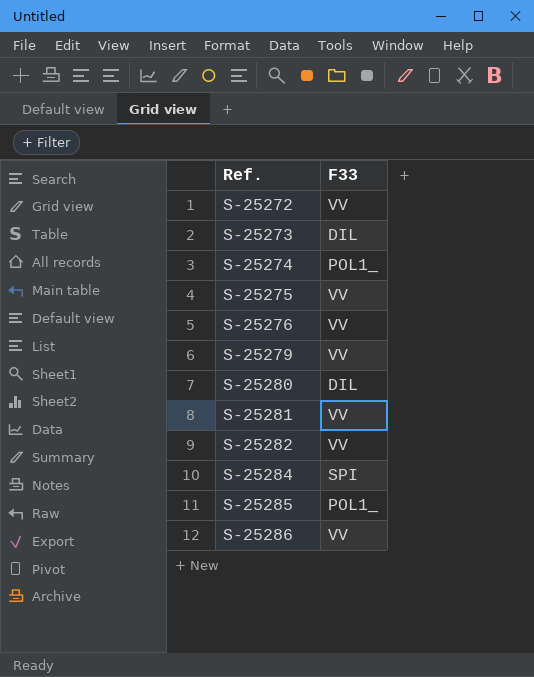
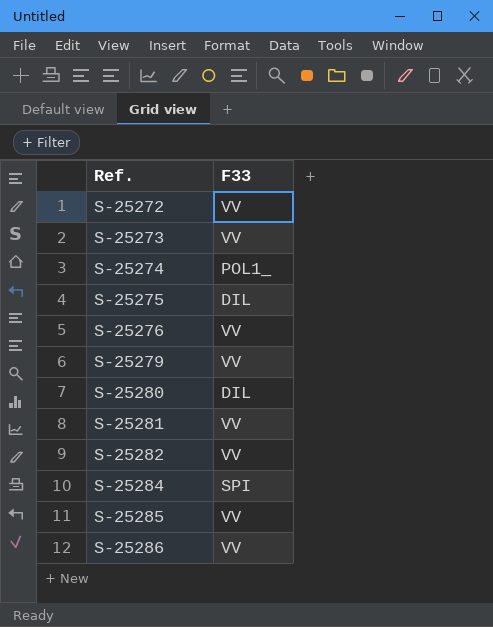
S-25273 | F33: DIL -> VV
S-25275 | F33: VV -> DIL
S-25285 | F33: POL1_ -> VV

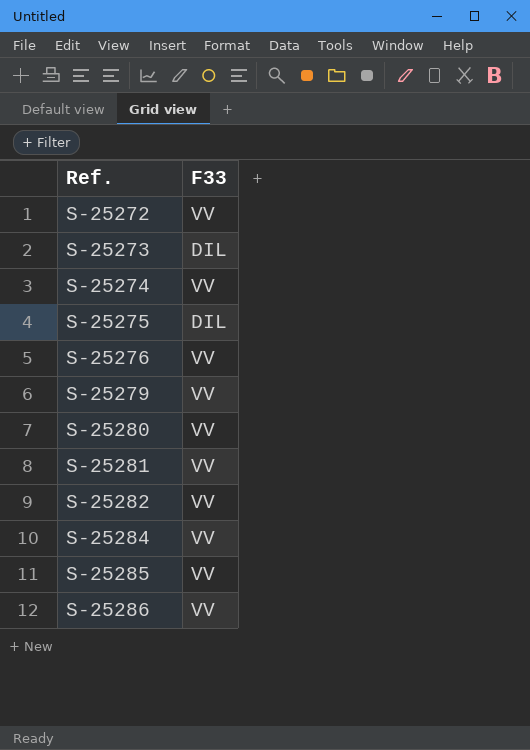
S-25273 | F33: VV -> DIL
S-25274 | F33: POL1_ -> VV
S-25280 | F33: DIL -> VV
S-25284 | F33: SPI -> VV

